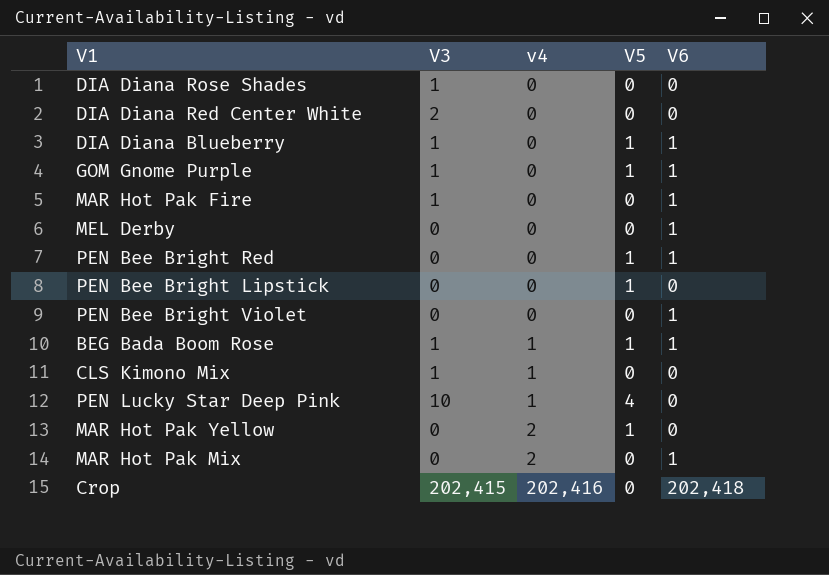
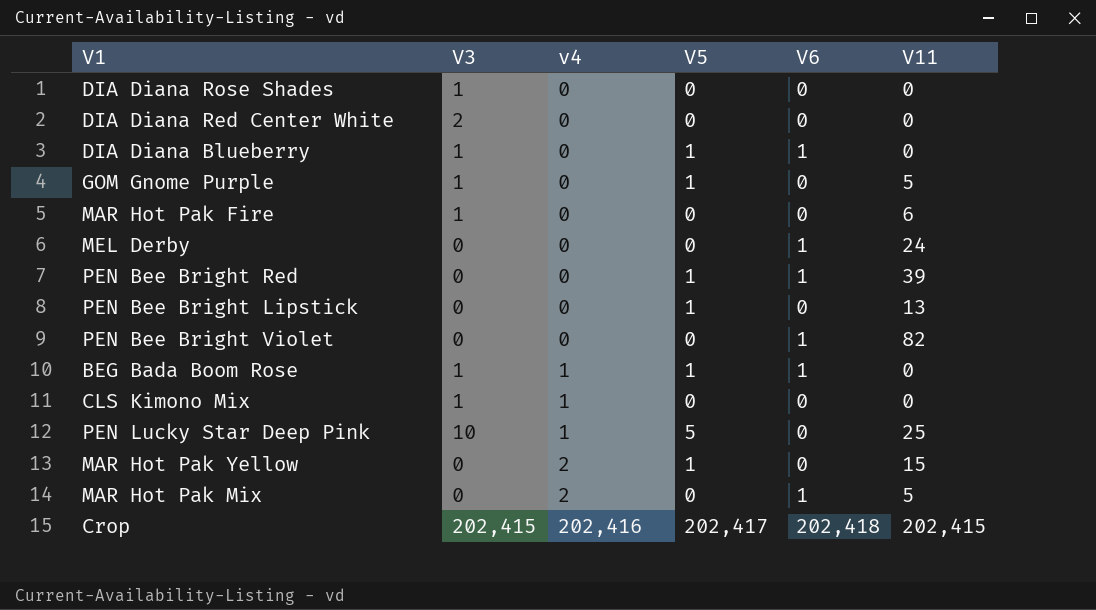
column V11 | position: none -> 6
GOM Gnome Purple | V6: 1 -> 0
MAR Hot Pak Fire | V6: 1 -> 0
PEN Lucky Star Deep Pink | V5: 4 -> 5
Crop | V5: 0 -> 202,417

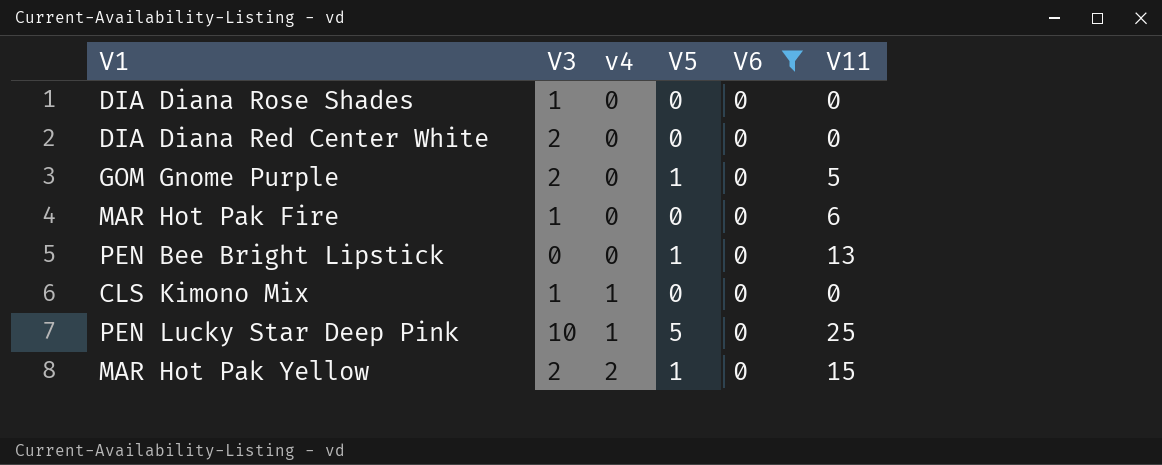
filter: none -> V6 = 0
GOM Gnome Purple | V3: 1 -> 2
MAR Hot Pak Yellow | V3: 0 -> 2

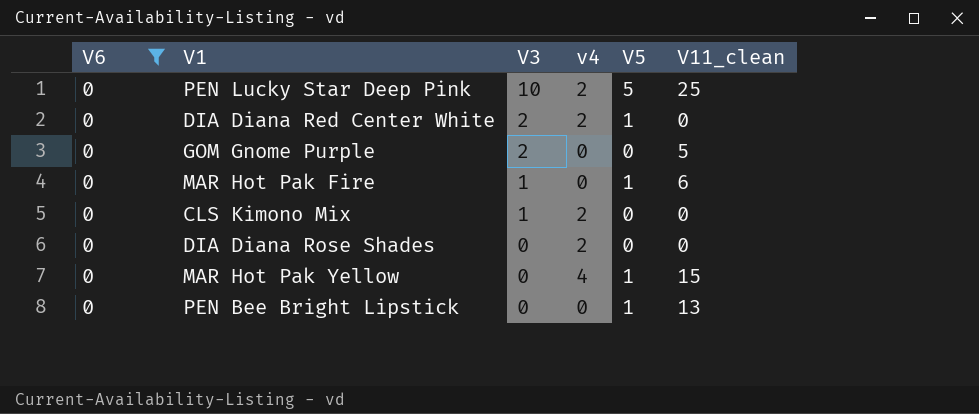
row order: v4 ascending -> V3 descending
column V6 | position: 5 -> 1
column name: V11 -> V11_clean
PEN Lucky Star Deep Pink | v4: 1 -> 2
DIA Diana Red Center White | v4: 0 -> 2
DIA Diana Red Center White | V5: 0 -> 1
GOM Gnome Purple | V5: 1 -> 0
MAR Hot Pak Fire | V5: 0 -> 1
CLS Kimono Mix | v4: 1 -> 2
DIA Diana Rose Shades | V3: 1 -> 0
DIA Diana Rose Shades | v4: 0 -> 2
MAR Hot Pak Yellow | V3: 2 -> 0
MAR Hot Pak Yellow | v4: 2 -> 4

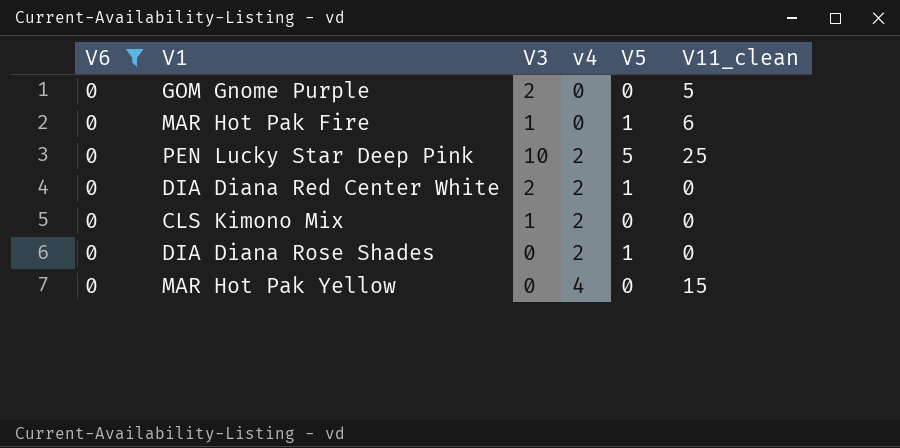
row order: V3 descending -> v4 ascending
row PEN Bee Bright Lipstick: 0 | 0 | 0 | 1 | 13 -> none
DIA Diana Rose Shades | V5: 0 -> 1
MAR Hot Pak Yellow | V5: 1 -> 0

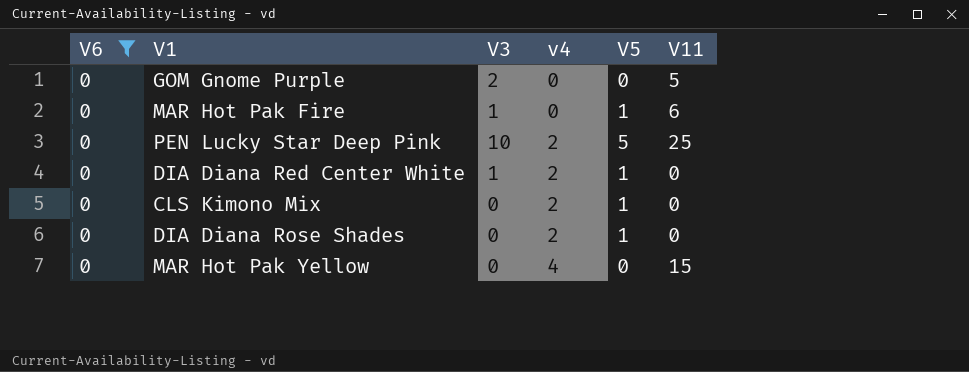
column name: V11_clean -> V11
DIA Diana Red Center White | V3: 2 -> 1
CLS Kimono Mix | V3: 1 -> 0
CLS Kimono Mix | V5: 0 -> 1

